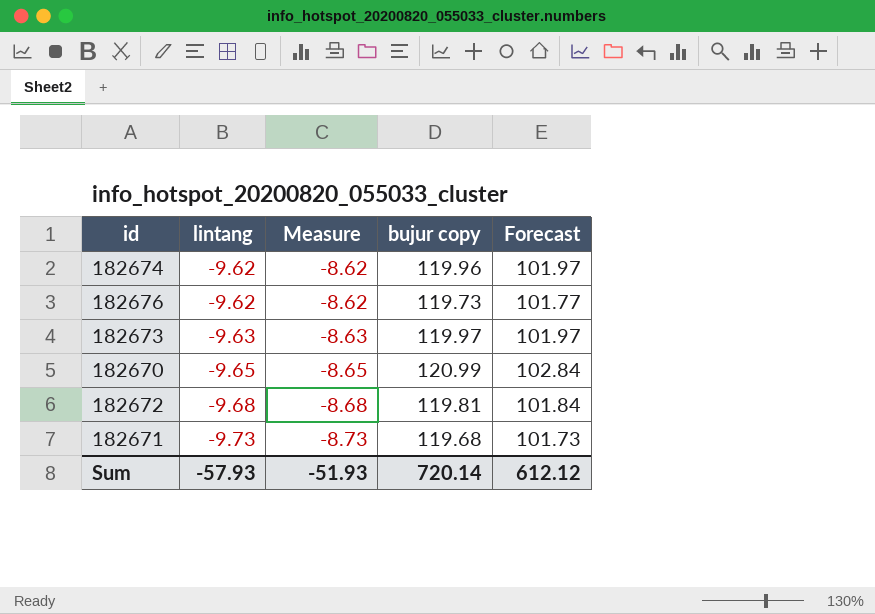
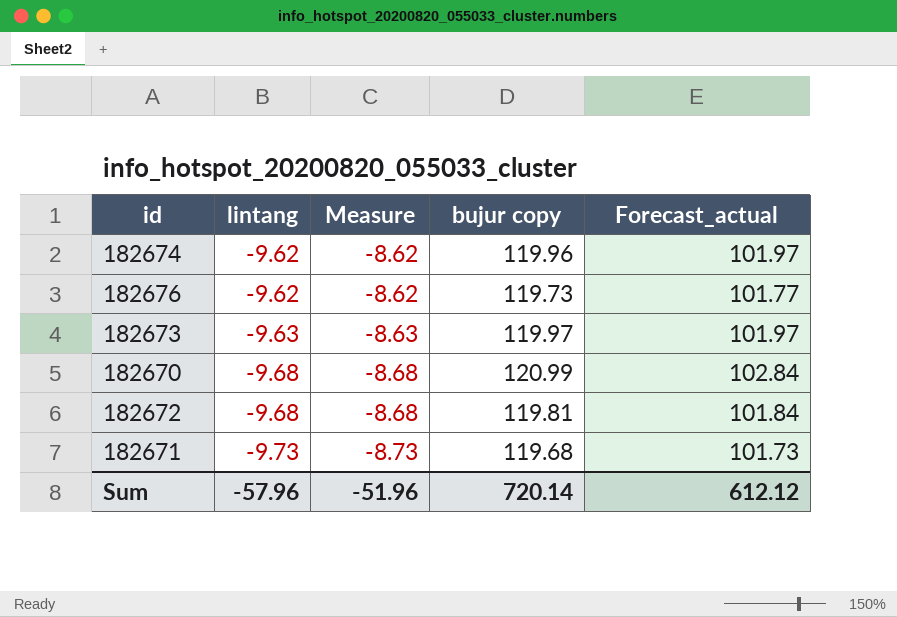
column name: Forecast -> Forecast_actual
182670 | lintang: -9.65 -> -9.68
182670 | Measure: -8.65 -> -8.68
Sum | lintang: -57.93 -> -57.96
Sum | Measure: -51.93 -> -51.96

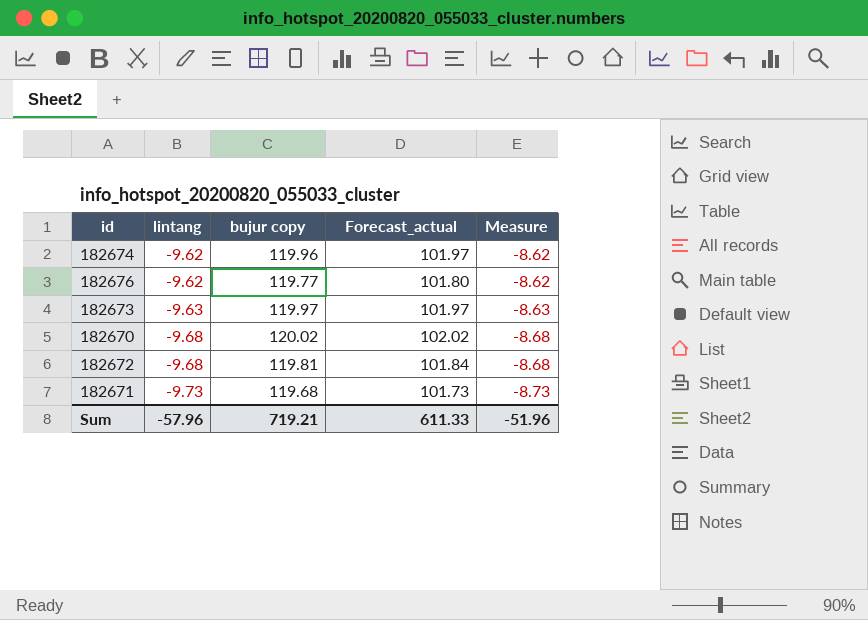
column Measure | position: 3 -> 5
182676 | bujur copy: 119.73 -> 119.77
182676 | Forecast_actual: 101.77 -> 101.80
182670 | bujur copy: 120.99 -> 120.02
182670 | Forecast_actual: 102.84 -> 102.02
Sum | bujur copy: 720.14 -> 719.21
Sum | Forecast_actual: 612.12 -> 611.33

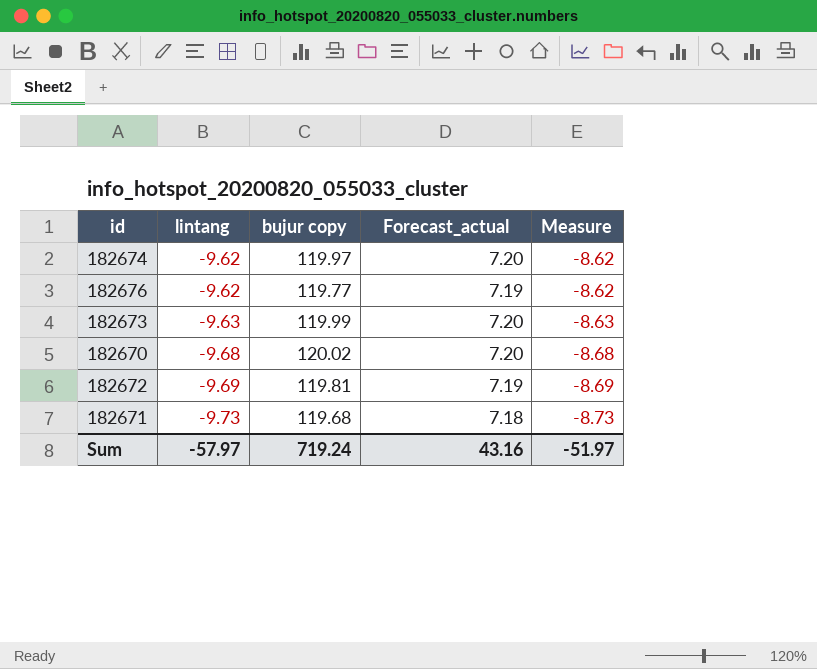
column Forecast_actual | formula: [bujur copy] * 0.85 -> [bujur copy] * 0.06
182674 | bujur copy: 119.96 -> 119.97
182673 | bujur copy: 119.97 -> 119.99
182672 | lintang: -9.68 -> -9.69
182672 | Measure: -8.68 -> -8.69
Sum | lintang: -57.96 -> -57.97
Sum | bujur copy: 719.21 -> 719.24
Sum | Forecast_actual: 611.33 -> 43.16
Sum | Measure: -51.96 -> -51.97

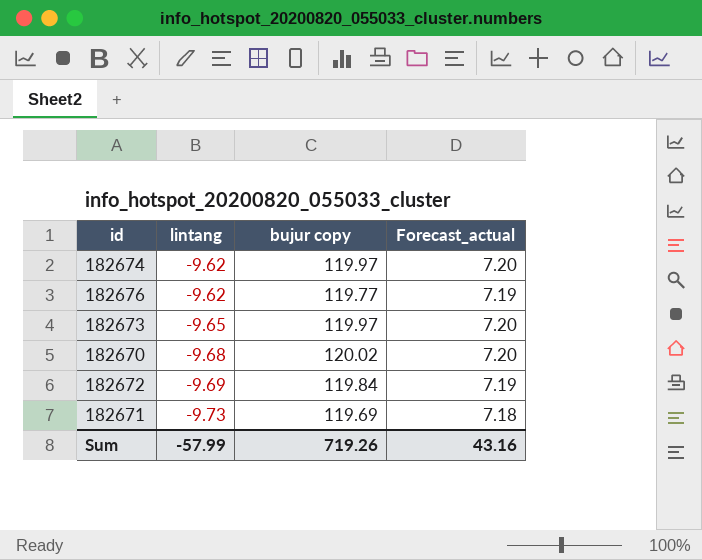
column Measure | formula: [lintang] + 1 -> none
182673 | lintang: -9.63 -> -9.65
182673 | bujur copy: 119.99 -> 119.97
182672 | bujur copy: 119.81 -> 119.84
182671 | bujur copy: 119.68 -> 119.69
Sum | lintang: -57.97 -> -57.99
Sum | bujur copy: 719.24 -> 719.26

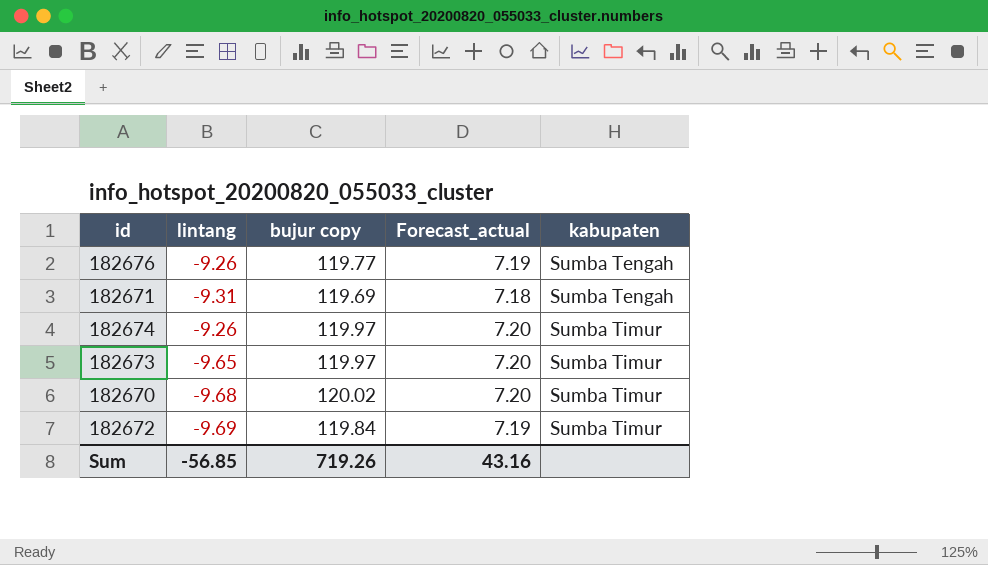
row order: lintang descending -> kabupaten ascending
column kabupaten | position: none -> 5
182676 | lintang: -9.62 -> -9.26
182671 | lintang: -9.73 -> -9.31
182674 | lintang: -9.62 -> -9.26
Sum | lintang: -57.99 -> -56.85

